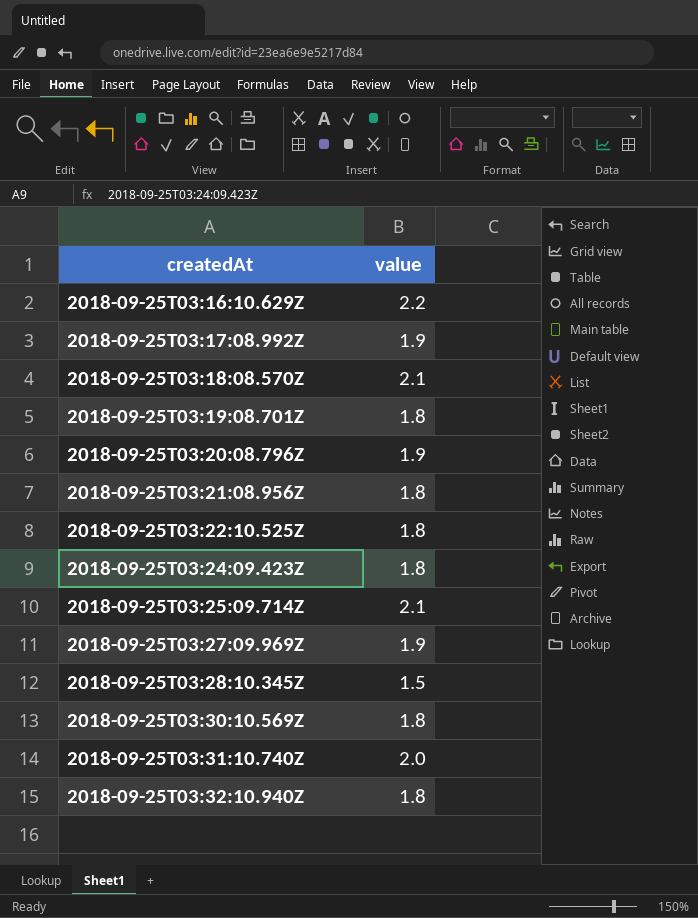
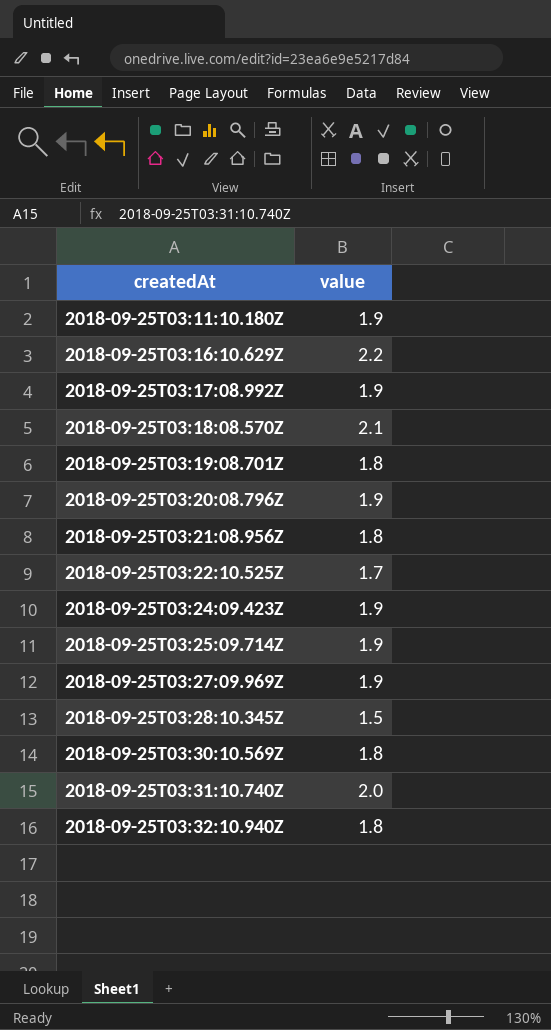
row 2018-09-25T03:11:10.180Z: none -> 1.9
2018-09-25T03:22:10.525Z | value: 1.8 -> 1.7
2018-09-25T03:24:09.423Z | value: 1.8 -> 1.9
2018-09-25T03:25:09.714Z | value: 2.1 -> 1.9

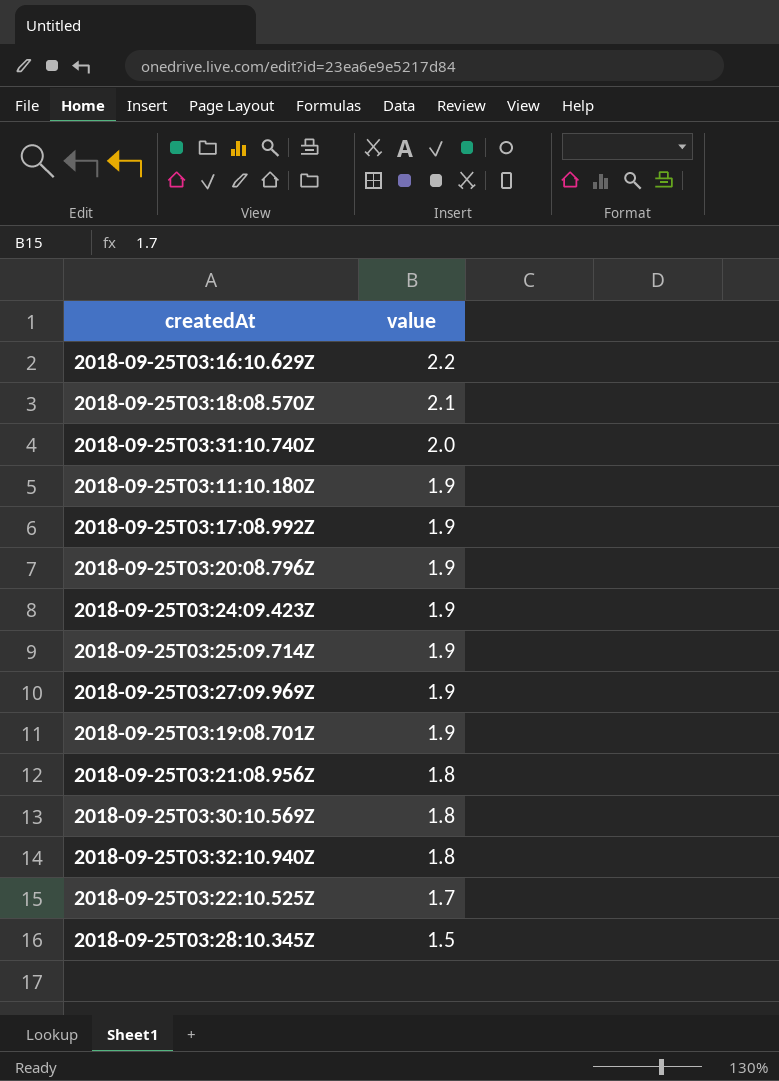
row order: createdAt ascending -> value descending
2018-09-25T03:19:08.701Z | value: 1.8 -> 1.9

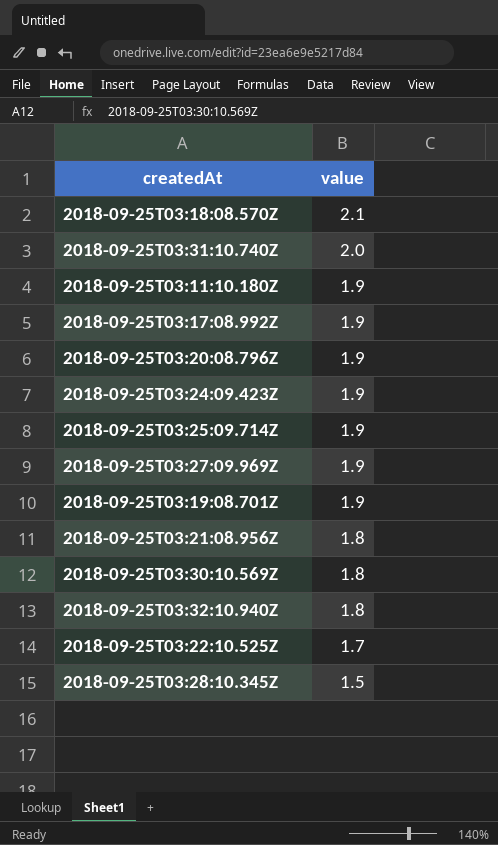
row 2018-09-25T03:16:10.629Z: 2.2 -> none

